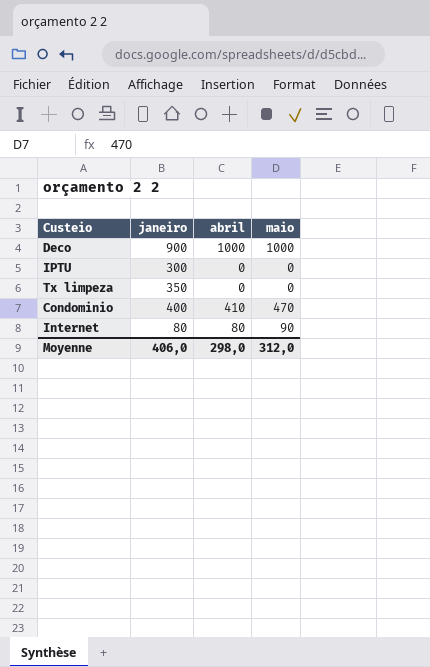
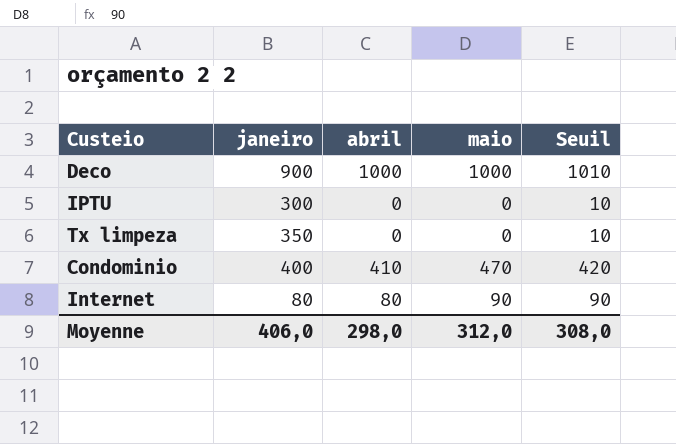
column Seuil | formula: none -> [abril] + 10

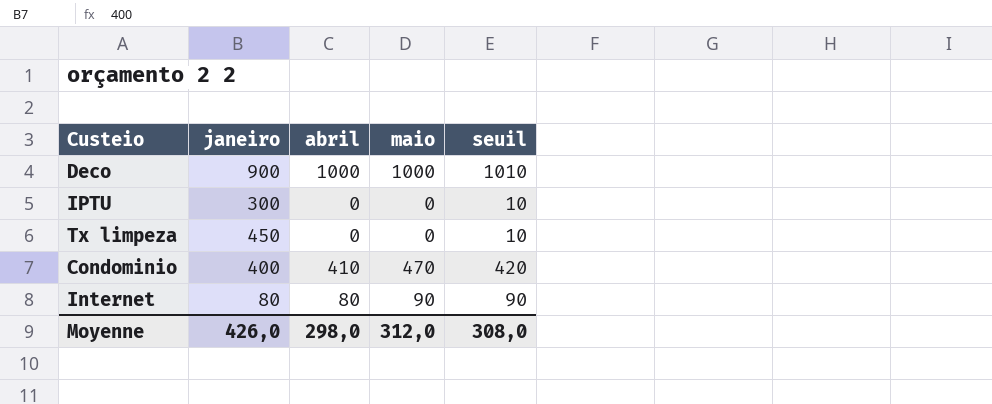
column name: Seuil -> seuil
Tx limpeza | janeiro: 350 -> 450
Moyenne | janeiro: 406,0 -> 426,0

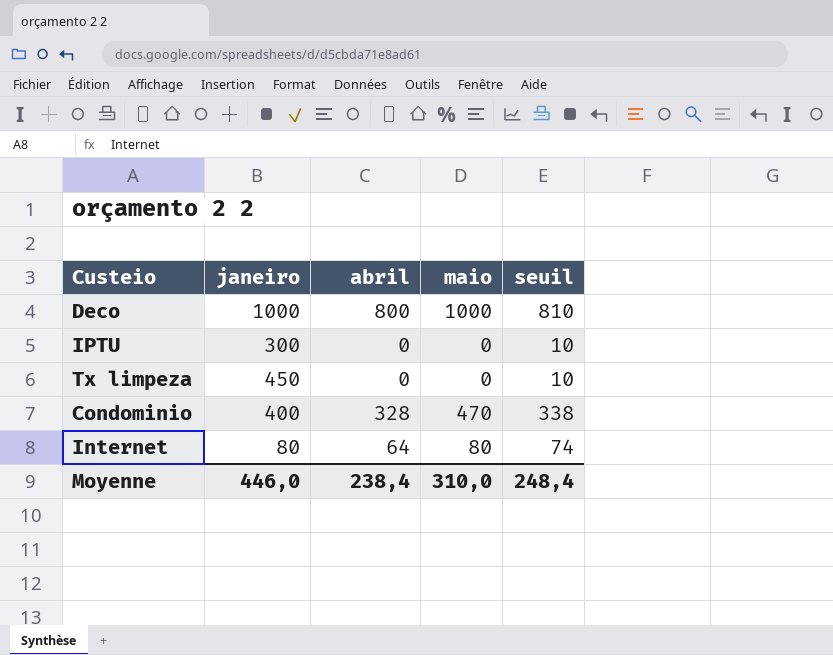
Deco | janeiro: 900 -> 1000
Deco | abril: 1000 -> 800
Deco | seuil: 1010 -> 810
Condominio | abril: 410 -> 328
Condominio | seuil: 420 -> 338
Internet | abril: 80 -> 64
Internet | maio: 90 -> 80
Internet | seuil: 90 -> 74
Moyenne | janeiro: 426,0 -> 446,0
Moyenne | abril: 298,0 -> 238,4
Moyenne | maio: 312,0 -> 310,0
Moyenne | seuil: 308,0 -> 248,4

